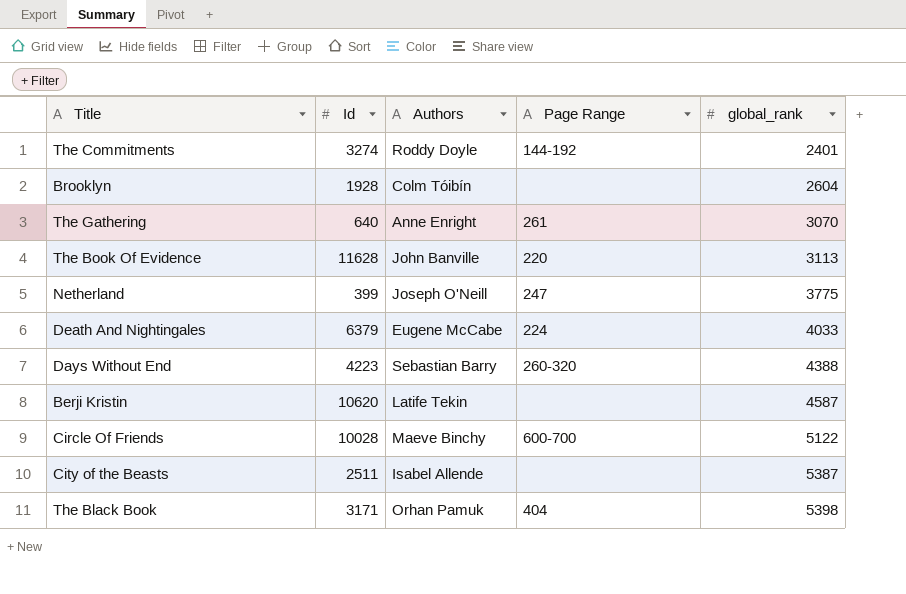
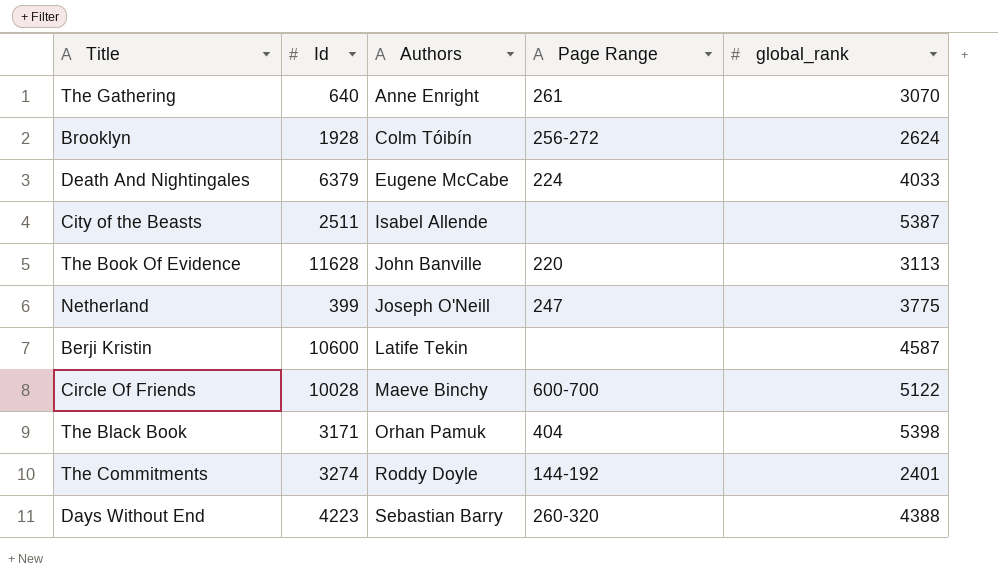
row order: global_rank ascending -> Authors ascending
Brooklyn | Page Range: none -> 256-272
Brooklyn | global_rank: 2604 -> 2624
Berji Kristin | Id: 10620 -> 10600

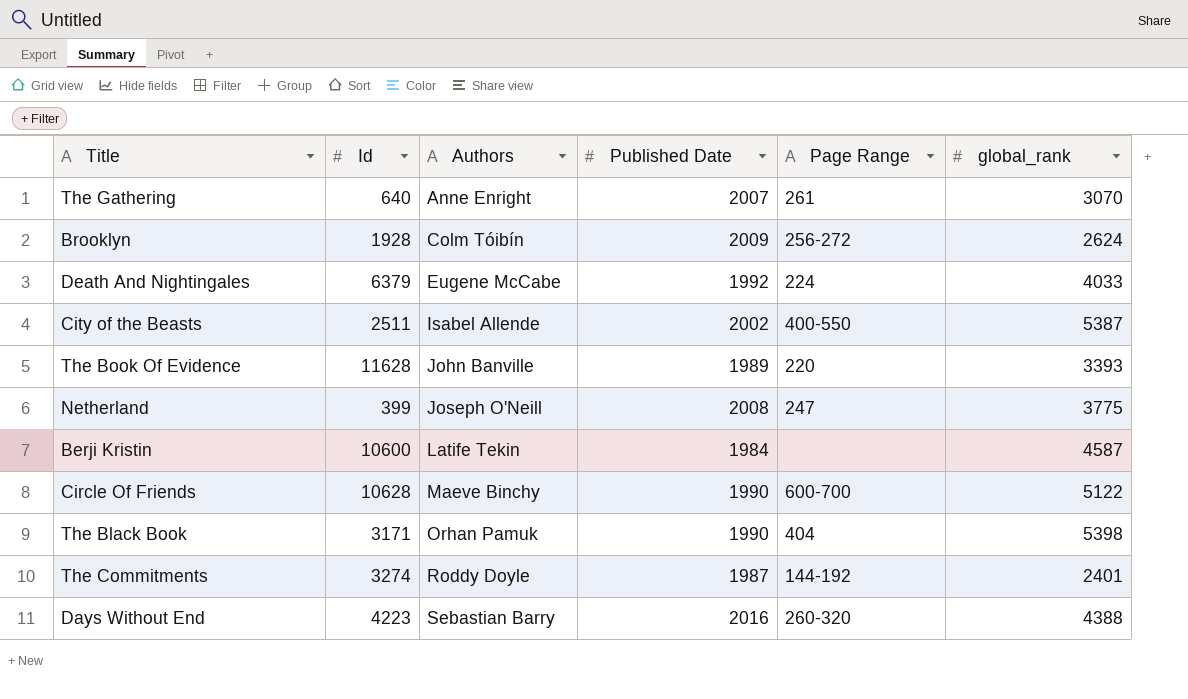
column Published Date | position: none -> 4
City of the Beasts | Page Range: none -> 400-550
The Book Of Evidence | global_rank: 3113 -> 3393
Circle Of Friends | Id: 10028 -> 10628

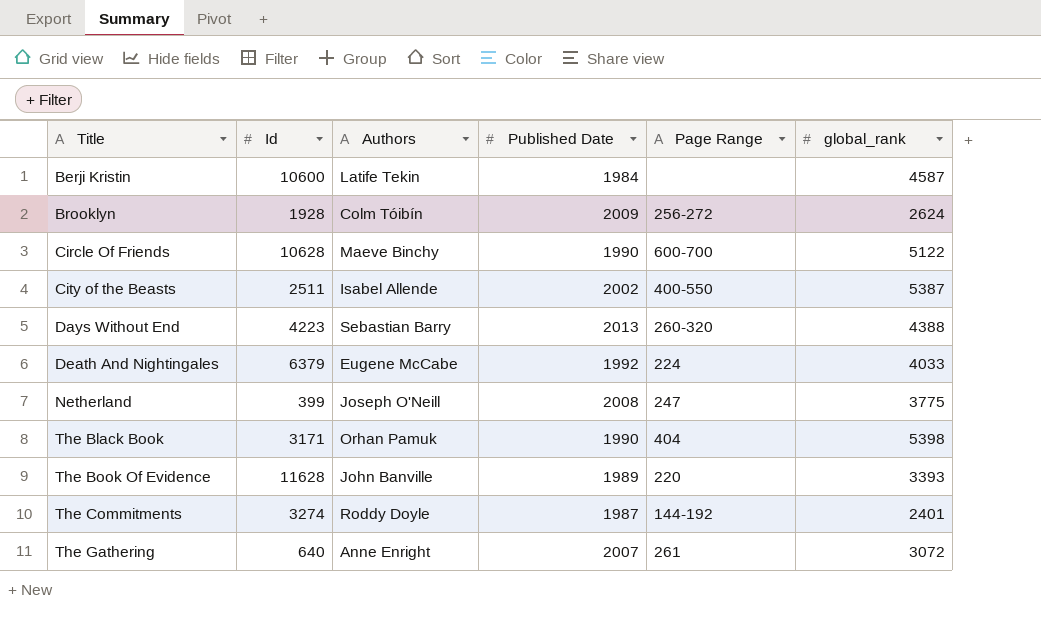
row order: Authors ascending -> Title ascending
Days Without End | Published Date: 2016 -> 2013
The Gathering | global_rank: 3070 -> 3072

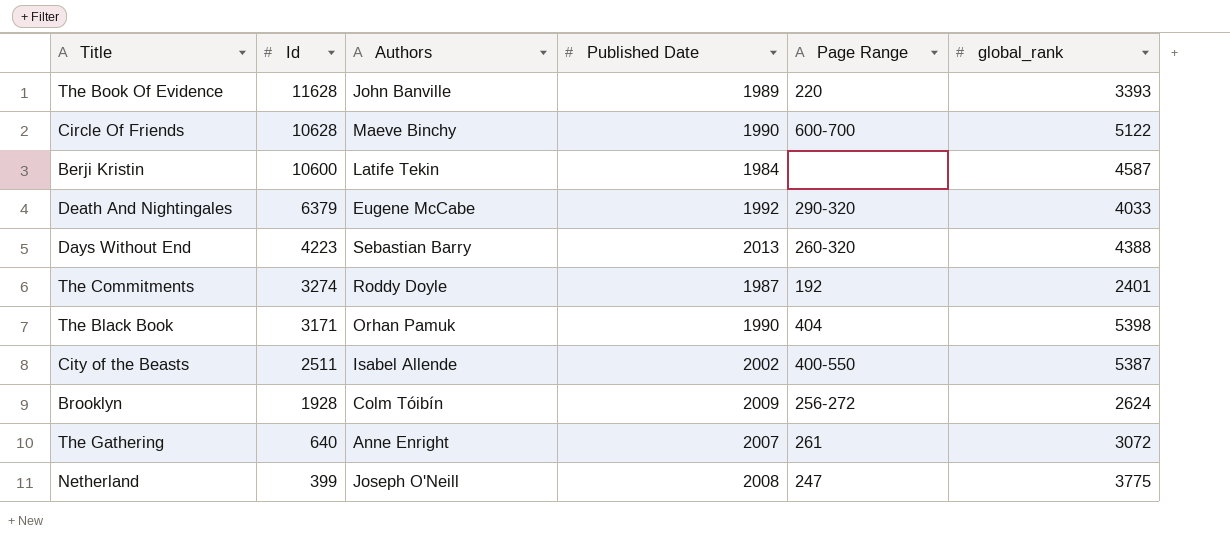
row order: Title ascending -> Id descending
Death And Nightingales | Page Range: 224 -> 290-320
The Commitments | Page Range: 144-192 -> 192

